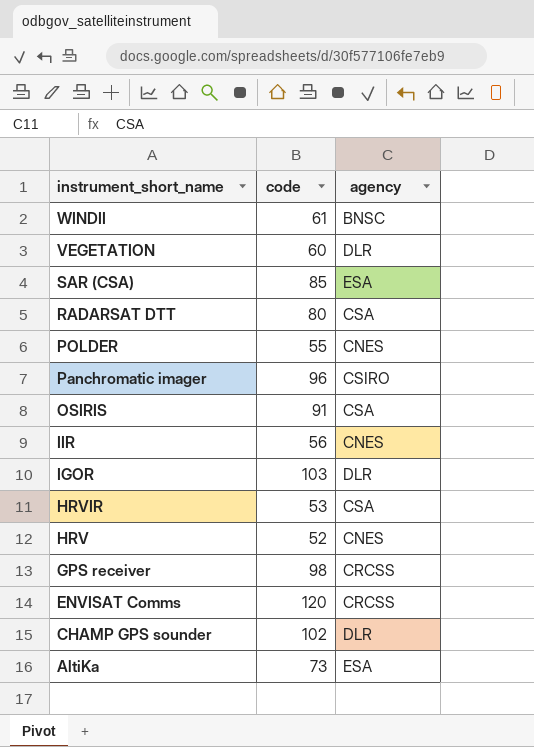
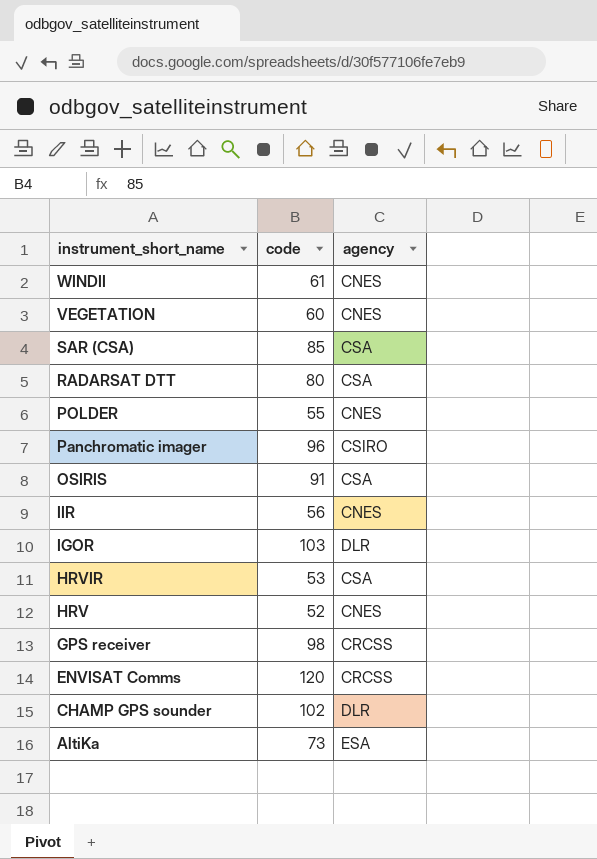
WINDII | agency: BNSC -> CNES
VEGETATION | agency: DLR -> CNES
SAR (CSA) | agency: ESA -> CSA

